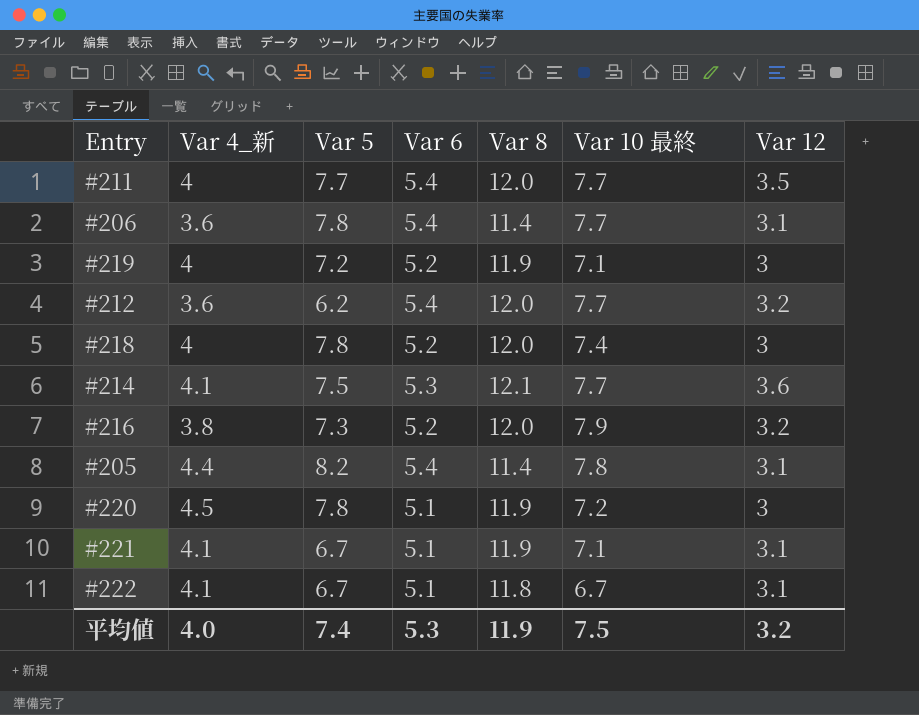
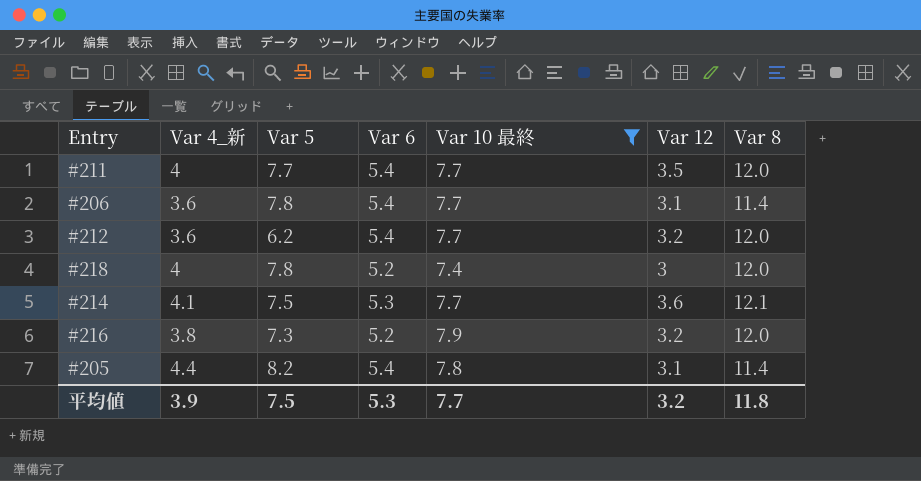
filter: none -> Var 10 最終 >= 7.4
column Var 8 | position: 5 -> 7
平均値 | Var 4_新: 4.0 -> 3.9
平均値 | Var 5: 7.4 -> 7.5
平均値 | Var 10 最終: 7.5 -> 7.7
平均値 | Var 8: 11.9 -> 11.8

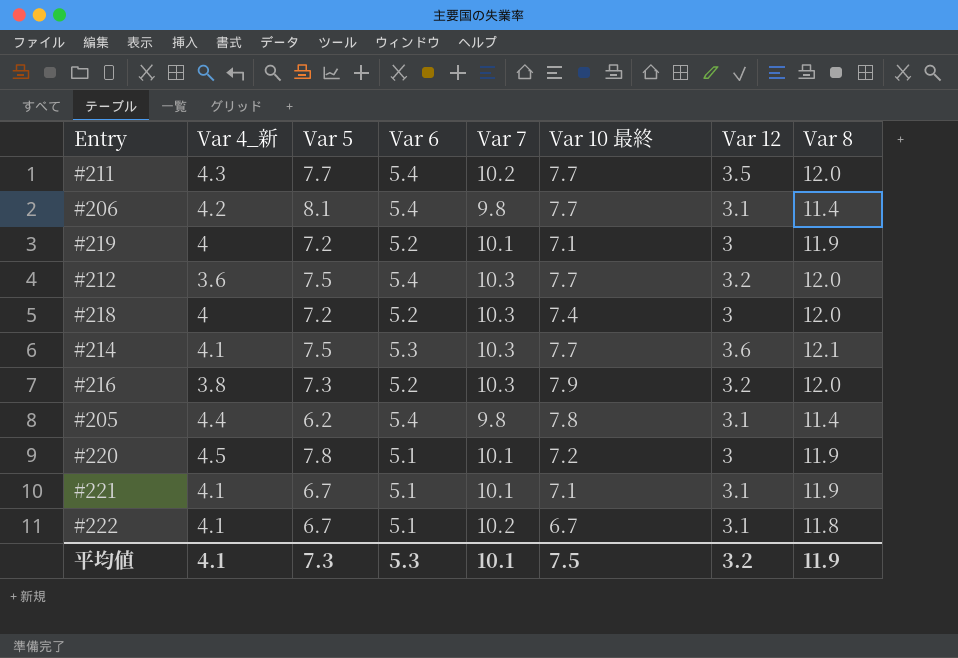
filter: Var 10 最終 >= 7.4 -> none
column Var 7 | position: none -> 5
#211 | Var 4_新: 4 -> 4.3
#206 | Var 4_新: 3.6 -> 4.2
#206 | Var 5: 7.8 -> 8.1
#212 | Var 5: 6.2 -> 7.5
#218 | Var 5: 7.8 -> 7.2
#205 | Var 5: 8.2 -> 6.2
平均値 | Var 4_新: 3.9 -> 4.1
平均値 | Var 5: 7.5 -> 7.3
平均値 | Var 10 最終: 7.7 -> 7.5
平均値 | Var 8: 11.8 -> 11.9

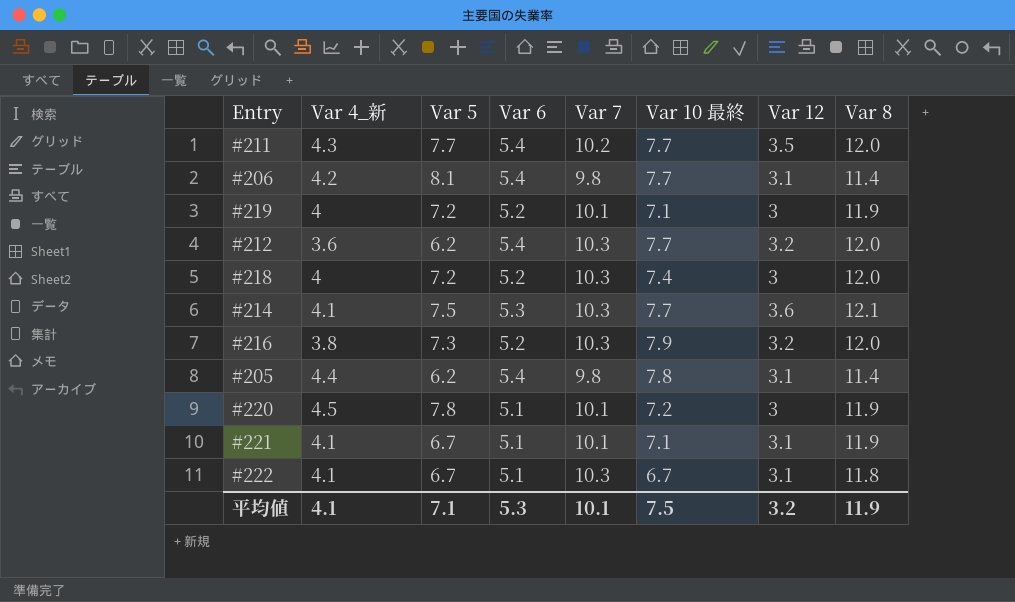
#212 | Var 5: 7.5 -> 6.2
#222 | Var 7: 10.2 -> 10.3
平均値 | Var 5: 7.3 -> 7.1

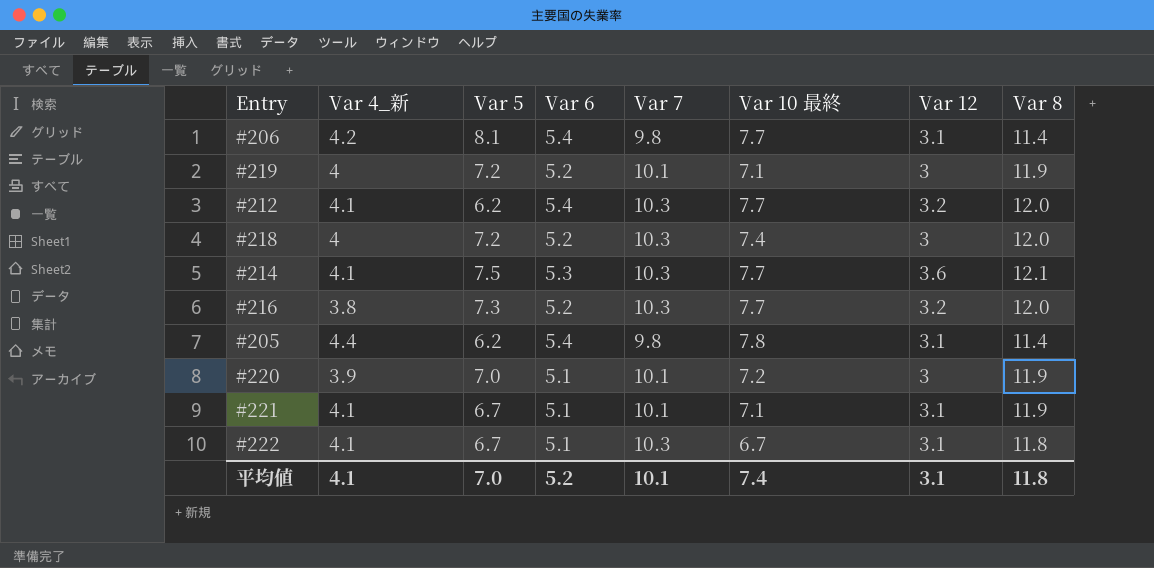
row #211: 4.3 | 7.7 | 5.4 | 10.2 | 7.7 | 3.5 | 12.0 -> none
#212 | Var 4_新: 3.6 -> 4.1
#216 | Var 10 最終: 7.9 -> 7.7
#220 | Var 4_新: 4.5 -> 3.9
#220 | Var 5: 7.8 -> 7.0
平均値 | Var 5: 7.1 -> 7.0
平均値 | Var 6: 5.3 -> 5.2
平均値 | Var 10 最終: 7.5 -> 7.4
平均値 | Var 12: 3.2 -> 3.1
平均値 | Var 8: 11.9 -> 11.8

